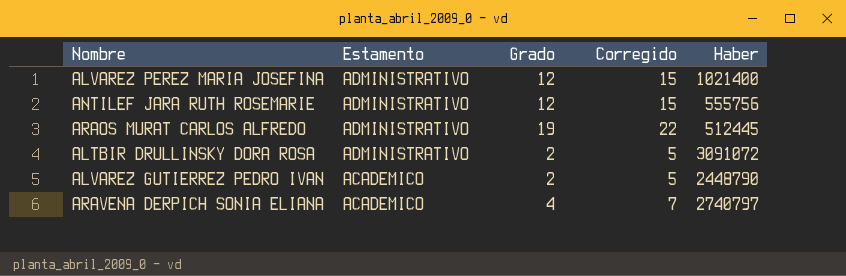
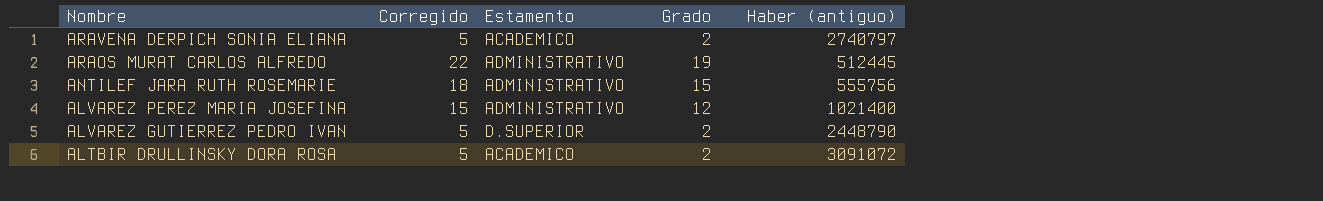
row order: Estamento descending -> Nombre descending
column Corregido | position: 4 -> 2
column name: Haber -> Haber (antiguo)
ARAVENA DERPICH SONIA ELIANA | Corregido: 7 -> 5
ARAVENA DERPICH SONIA ELIANA | Grado: 4 -> 2
ANTILEF JARA RUTH ROSEMARIE | Corregido: 15 -> 18
ANTILEF JARA RUTH ROSEMARIE | Grado: 12 -> 15
ALVAREZ GUTIERREZ PEDRO IVAN | Estamento: ACADEMICO -> D.SUPERIOR
ALTBIR DRULLINSKY DORA ROSA | Estamento: ADMINISTRATIVO -> ACADEMICO

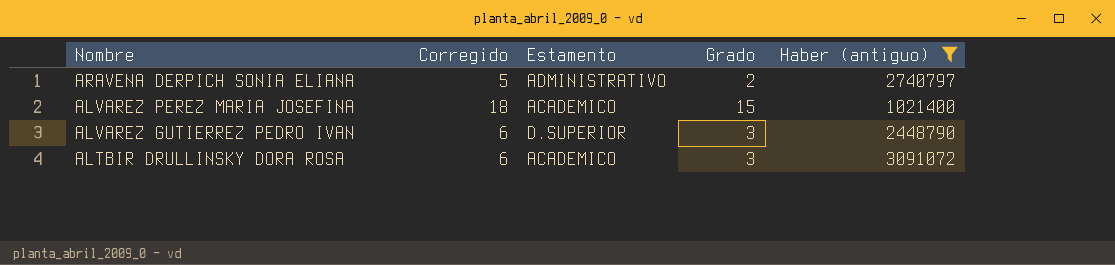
filter: none -> Haber (antiguo) >= 1021400
ARAVENA DERPICH SONIA ELIANA | Estamento: ACADEMICO -> ADMINISTRATIVO
ALVAREZ PEREZ MARIA JOSEFINA | Corregido: 15 -> 18
ALVAREZ PEREZ MARIA JOSEFINA | Estamento: ADMINISTRATIVO -> ACADEMICO
ALVAREZ PEREZ MARIA JOSEFINA | Grado: 12 -> 15
ALVAREZ GUTIERREZ PEDRO IVAN | Corregido: 5 -> 6
ALVAREZ GUTIERREZ PEDRO IVAN | Grado: 2 -> 3
ALTBIR DRULLINSKY DORA ROSA | Corregido: 5 -> 6
ALTBIR DRULLINSKY DORA ROSA | Grado: 2 -> 3

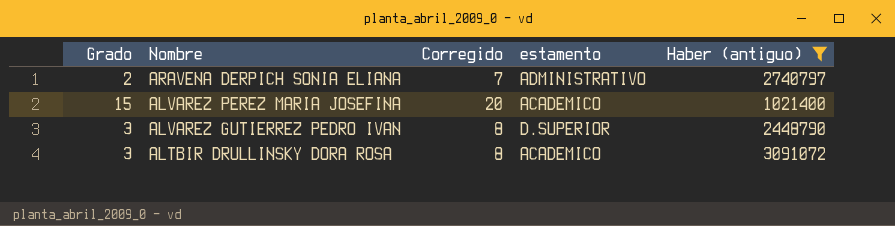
column Grado | position: 4 -> 1
column Corregido | formula: [Grado] + 3 -> [Grado] + 5
column name: Estamento -> estamento

